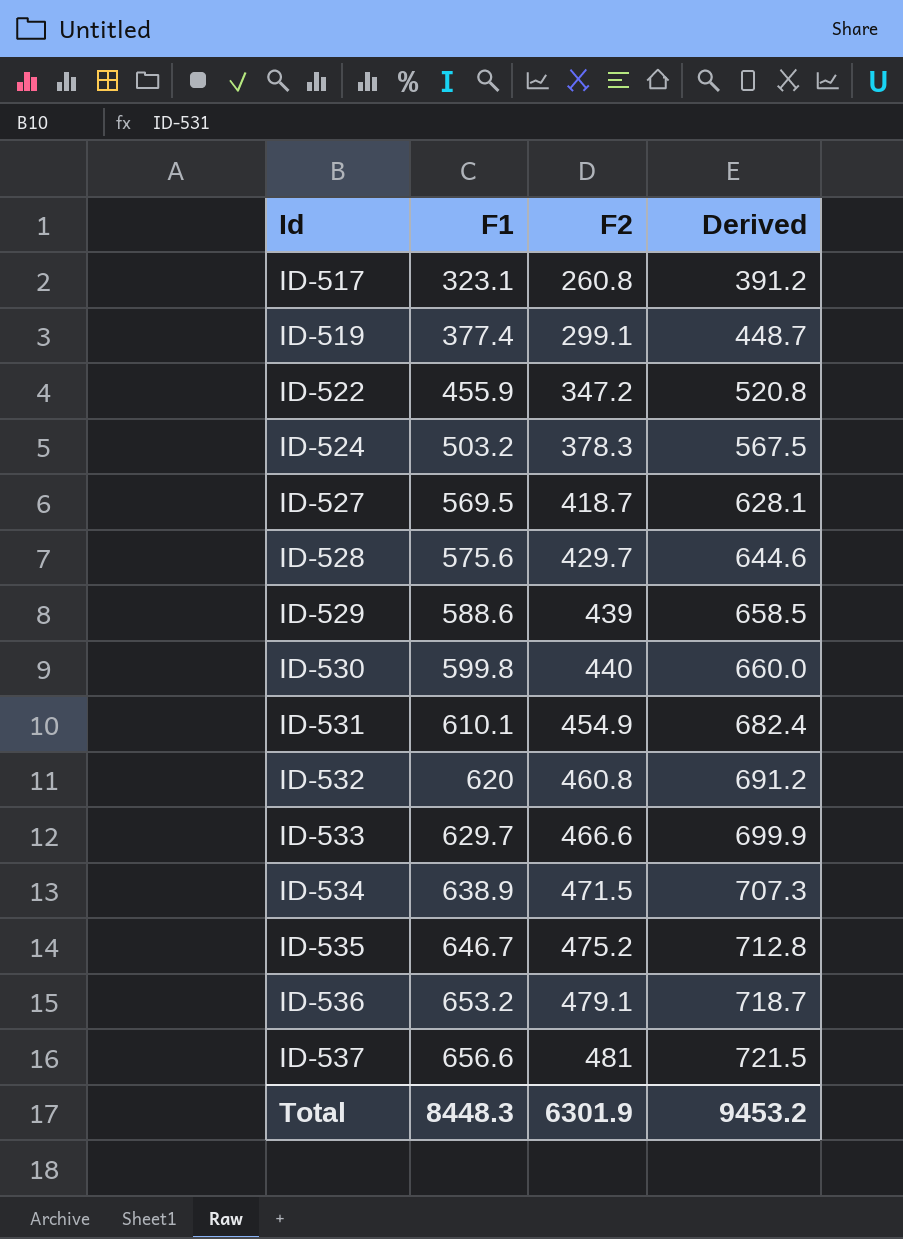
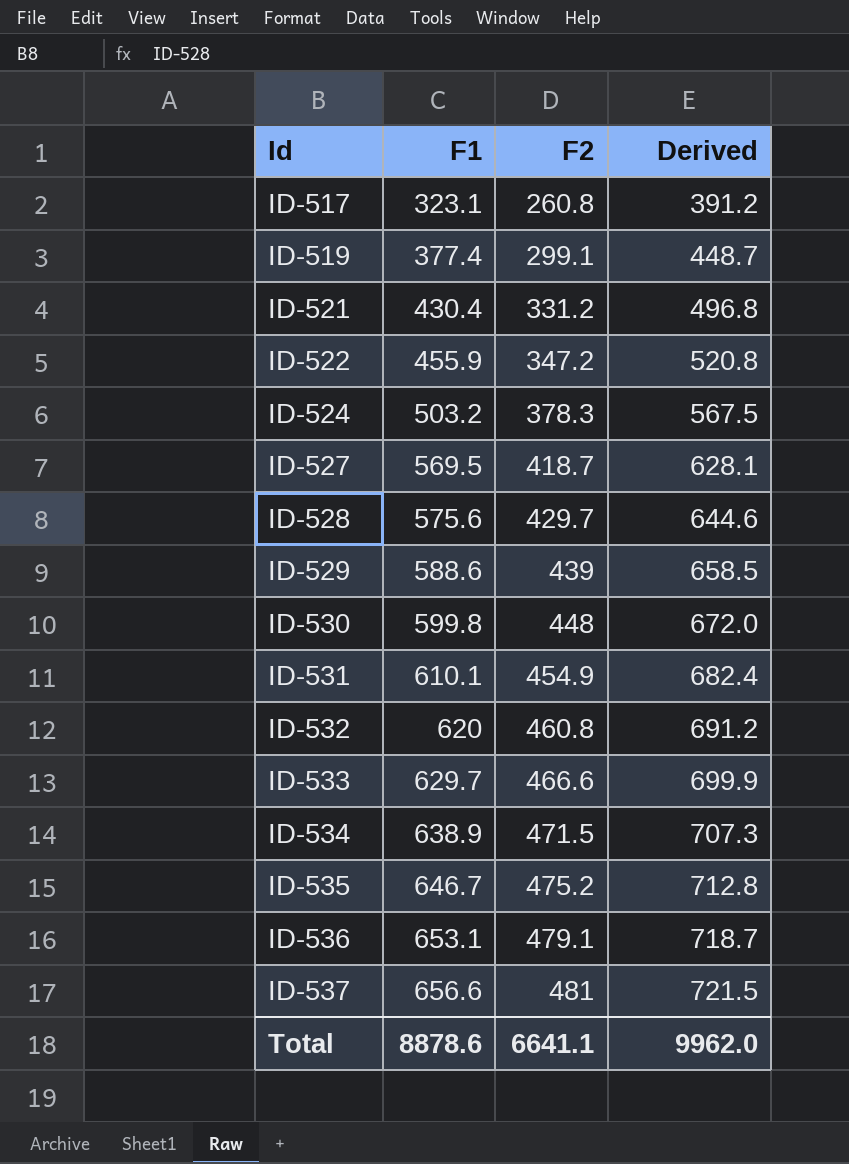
row ID-521: none -> 430.4 | 331.2 | 496.8
ID-530 | F2: 440 -> 448
ID-530 | Derived: 660.0 -> 672.0
ID-536 | F1: 653.2 -> 653.1
Total | F1: 8448.3 -> 8878.6
Total | F2: 6301.9 -> 6641.1
Total | Derived: 9453.2 -> 9962.0

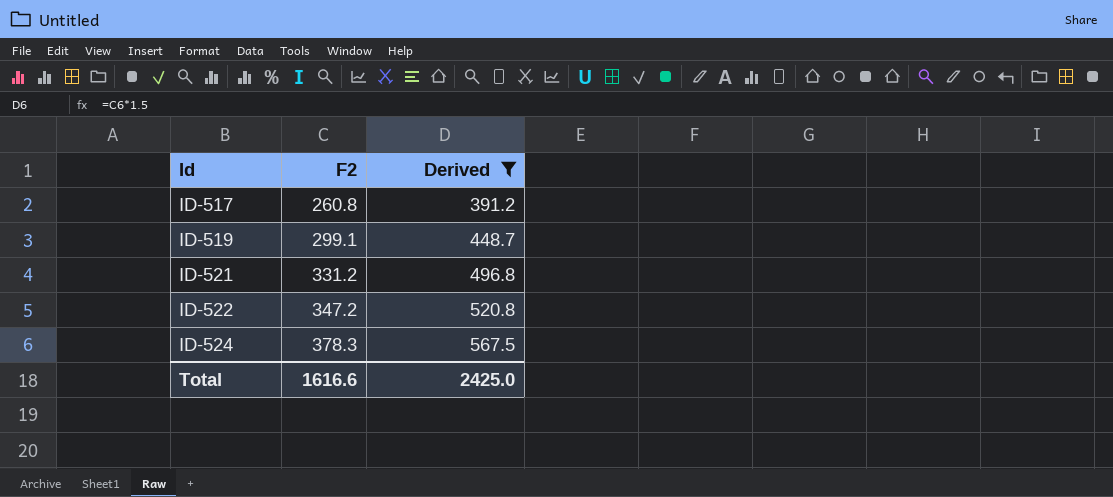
filter: none -> Derived <= 567.5
column F1 | position: 2 -> none
Total | F2: 6641.1 -> 1616.6
Total | Derived: 9962.0 -> 2425.0

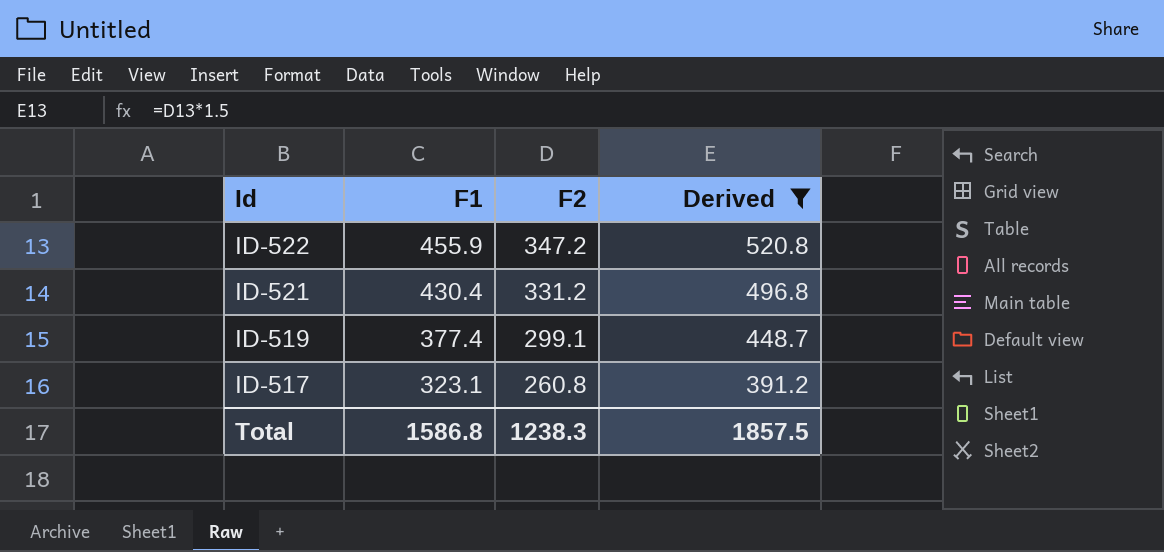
row order: Id ascending -> Id descending
column F1 | position: none -> 2
row ID-524: 378.3 | 567.5 -> none
Total | F2: 1616.6 -> 1238.3
Total | Derived: 2425.0 -> 1857.5

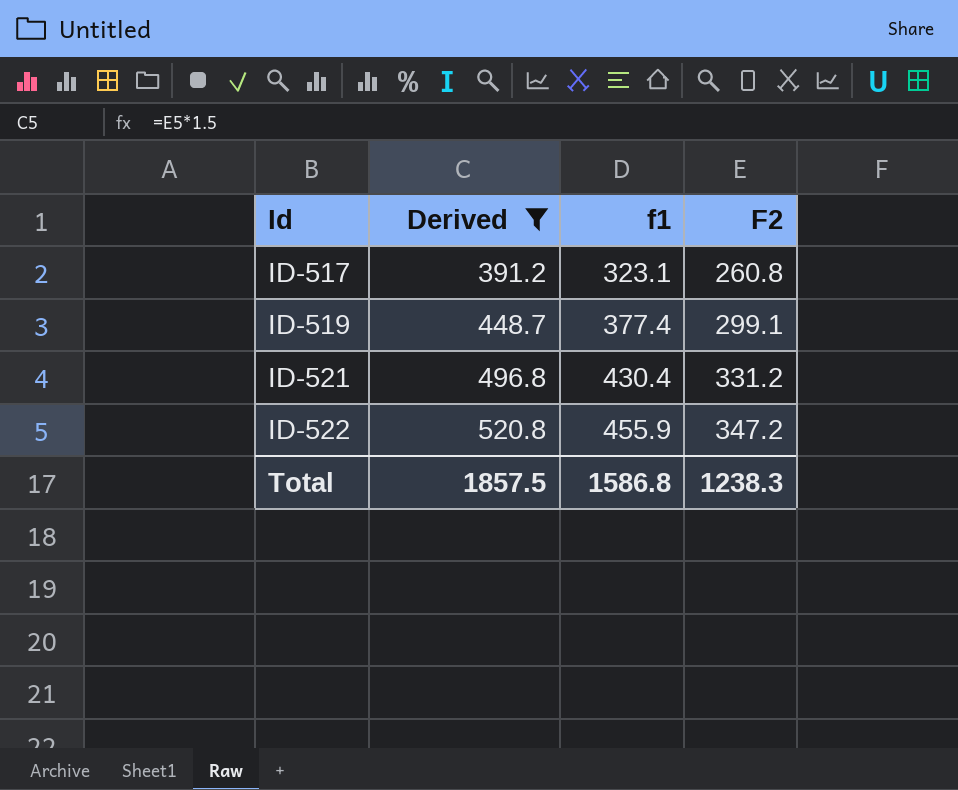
row order: Id descending -> Id ascending
column Derived | position: 4 -> 2
column name: F1 -> f1

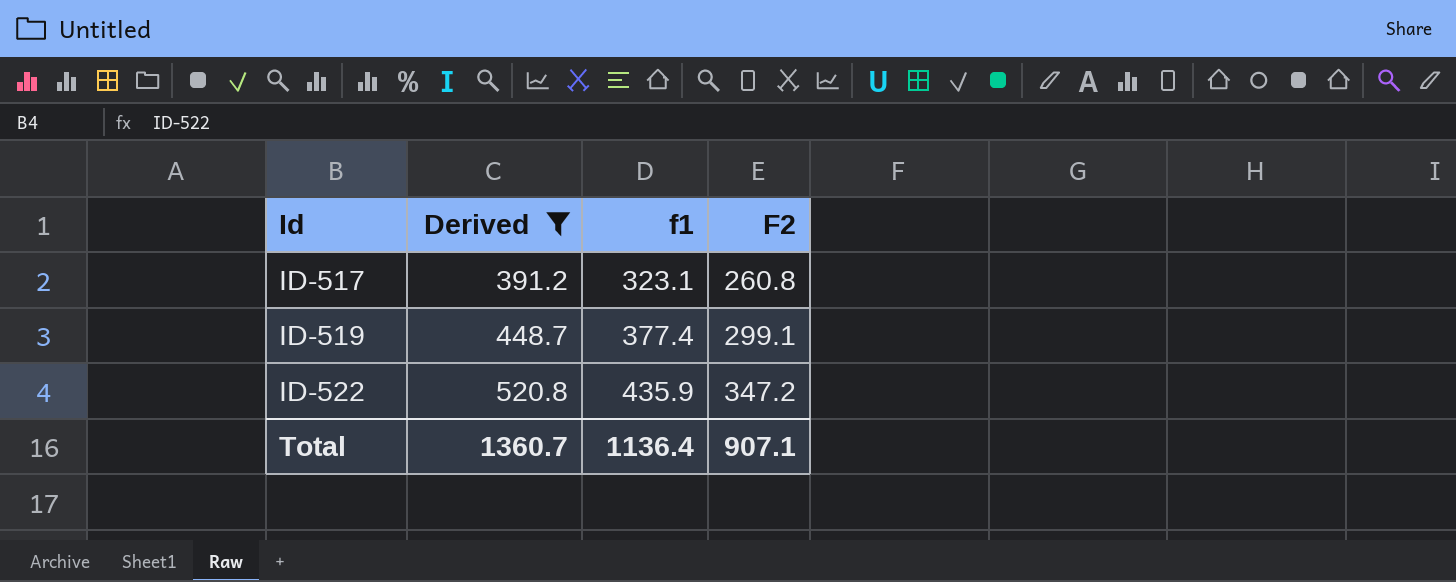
row ID-521: 496.8 | 430.4 | 331.2 -> none
ID-522 | f1: 455.9 -> 435.9
Total | Derived: 1857.5 -> 1360.7
Total | f1: 1586.8 -> 1136.4
Total | F2: 1238.3 -> 907.1

